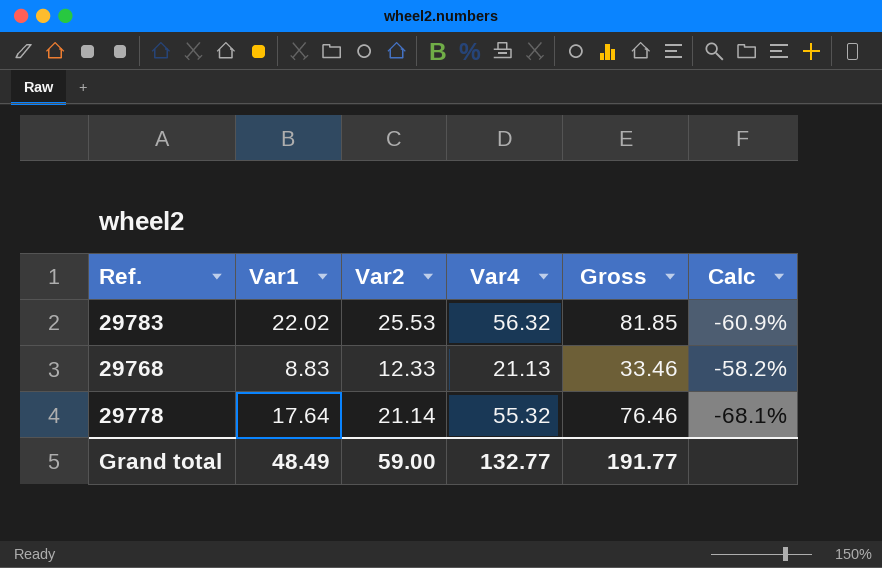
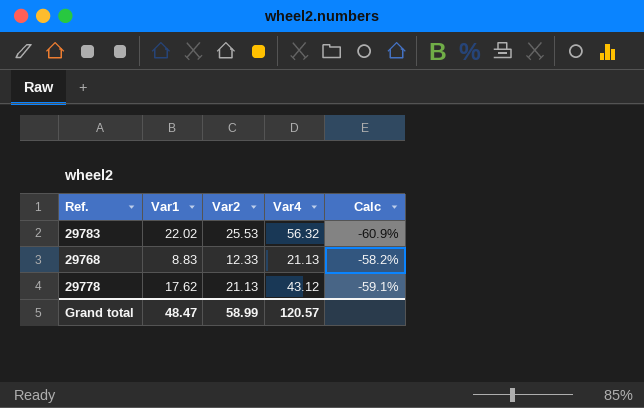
column Gross | formula: [Var2] + [Var4] -> none
29778 | Var1: 17.64 -> 17.62
29778 | Var2: 21.14 -> 21.13
29778 | Var4: 55.32 -> 43.12
29778 | Calc: -68.1% -> -59.1%
Grand total | Var1: 48.49 -> 48.47
Grand total | Var2: 59.00 -> 58.99
Grand total | Var4: 132.77 -> 120.57

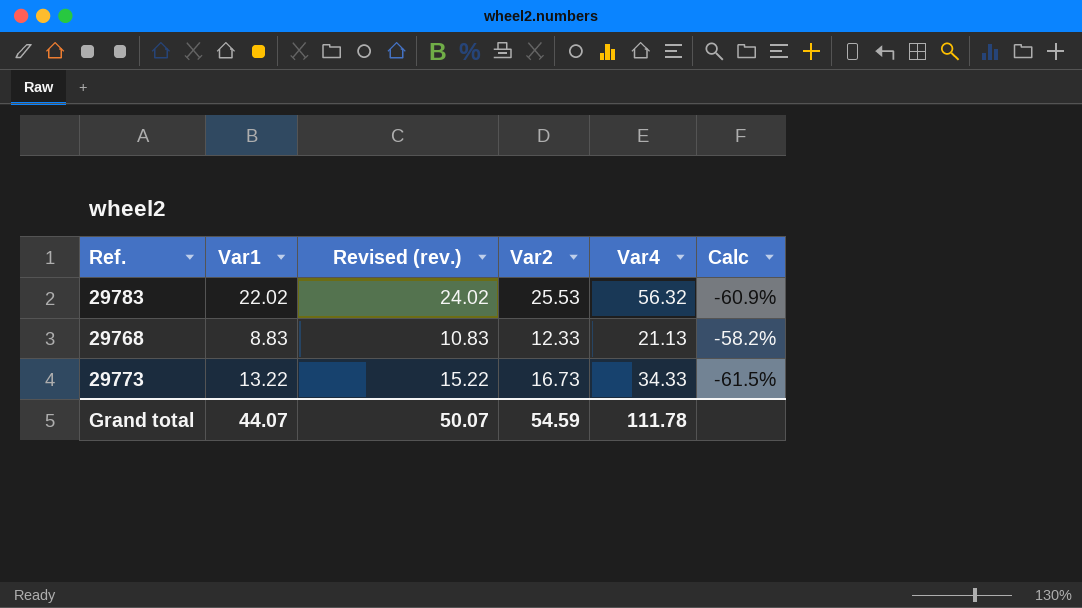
column Revised (rev.) | formula: none -> [Var1] + 2
row 29778: 17.62 | 21.13 | 43.12 | -59.1% -> none
row 29773: none -> 13.22 | 15.22 | 16.73 | 34.33 | -61.5%
Grand total | Var1: 48.47 -> 44.07
Grand total | Var2: 58.99 -> 54.59
Grand total | Var4: 120.57 -> 111.78

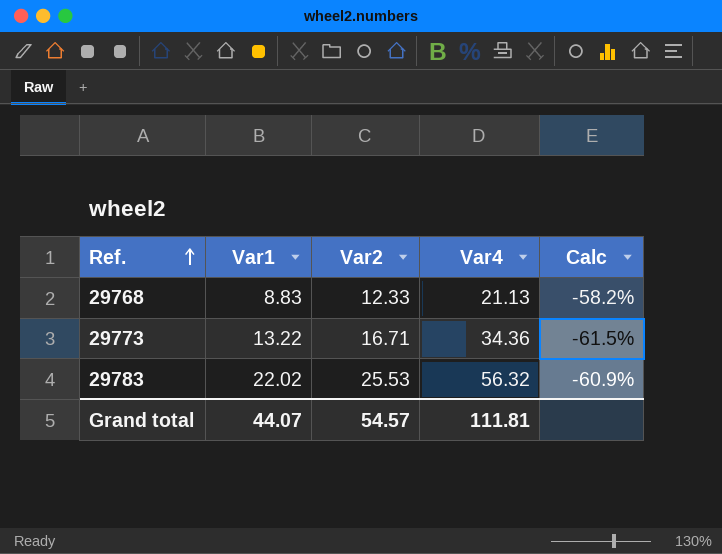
row order: none -> Ref. ascending
column Revised (rev.) | formula: [Var1] + 2 -> none
29773 | Var2: 16.73 -> 16.71
29773 | Var4: 34.33 -> 34.36
Grand total | Var2: 54.59 -> 54.57
Grand total | Var4: 111.78 -> 111.81

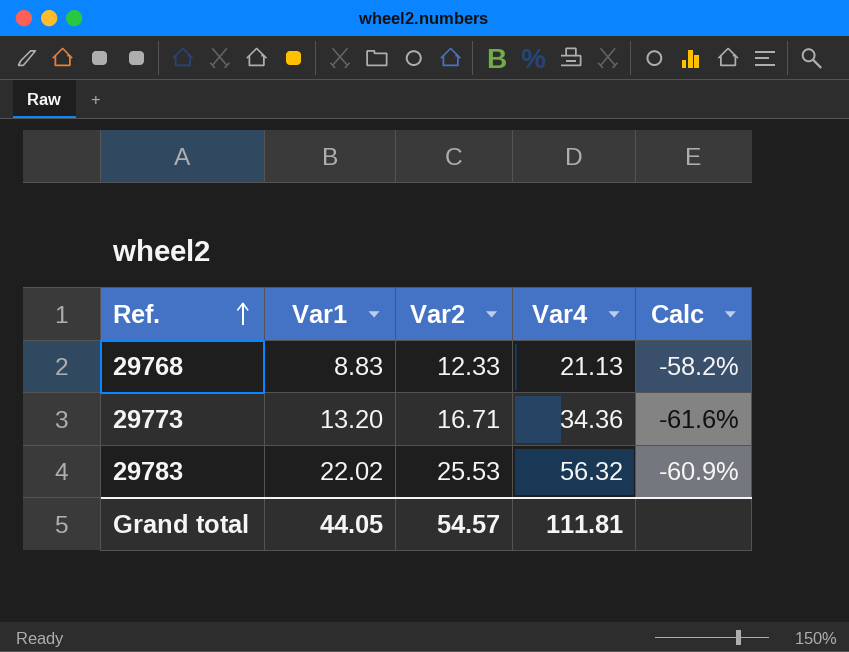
29773 | Var1: 13.22 -> 13.20
29773 | Calc: -61.5% -> -61.6%
Grand total | Var1: 44.07 -> 44.05

